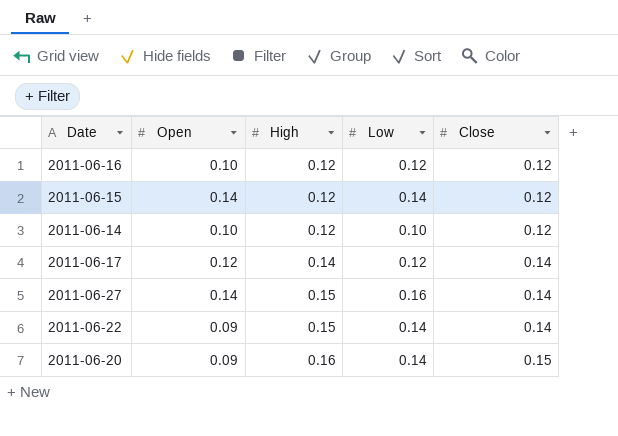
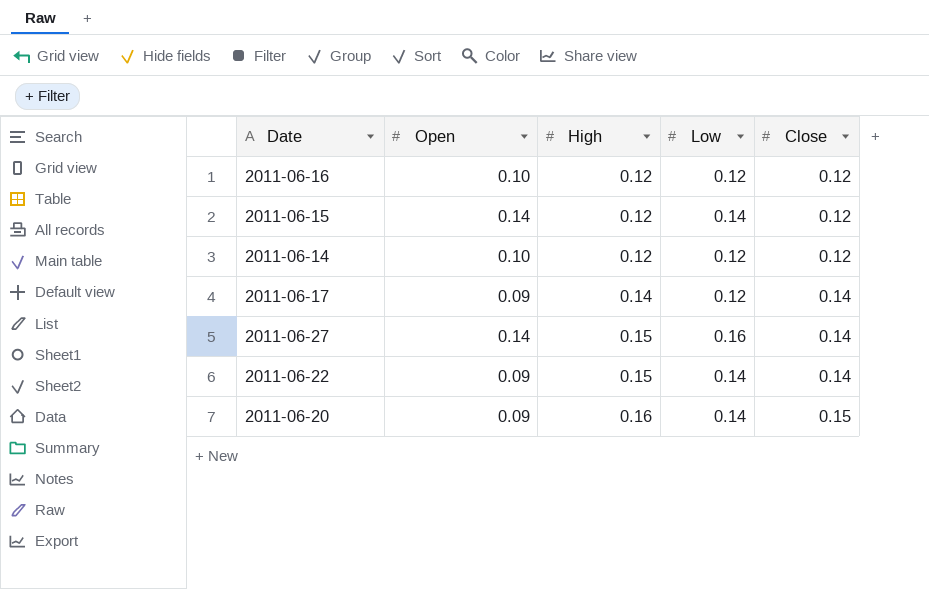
2011-06-14 | Low: 0.10 -> 0.12
2011-06-17 | Open: 0.12 -> 0.09

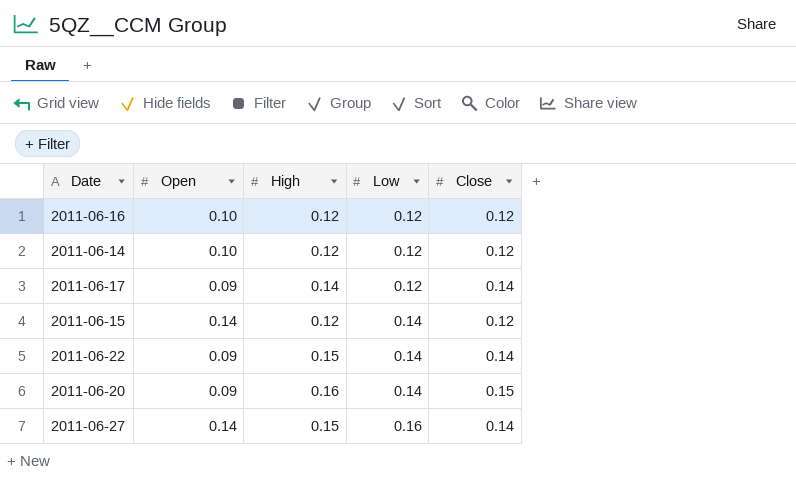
row order: High ascending -> Low ascending

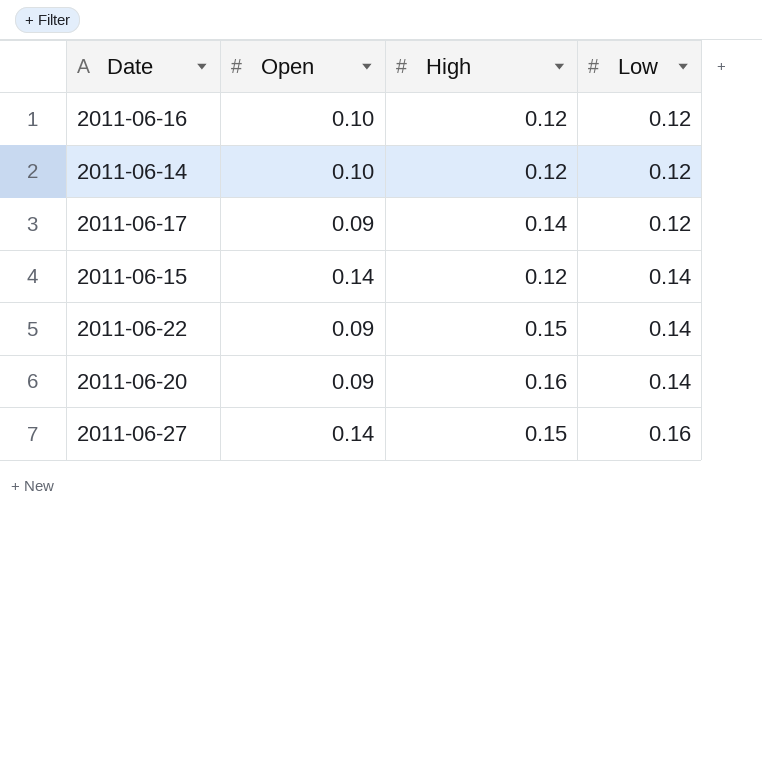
column Close | position: 5 -> none

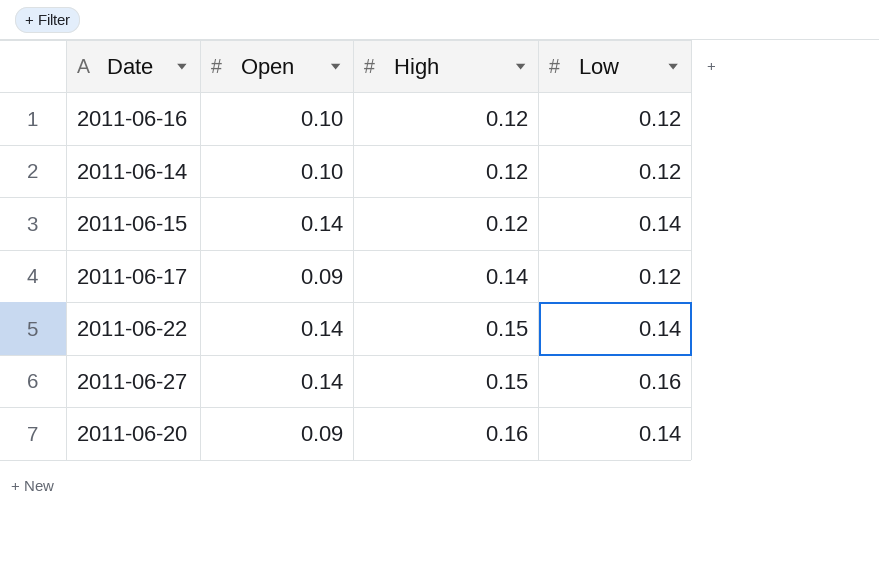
row order: Low ascending -> High ascending
2011-06-22 | Open: 0.09 -> 0.14

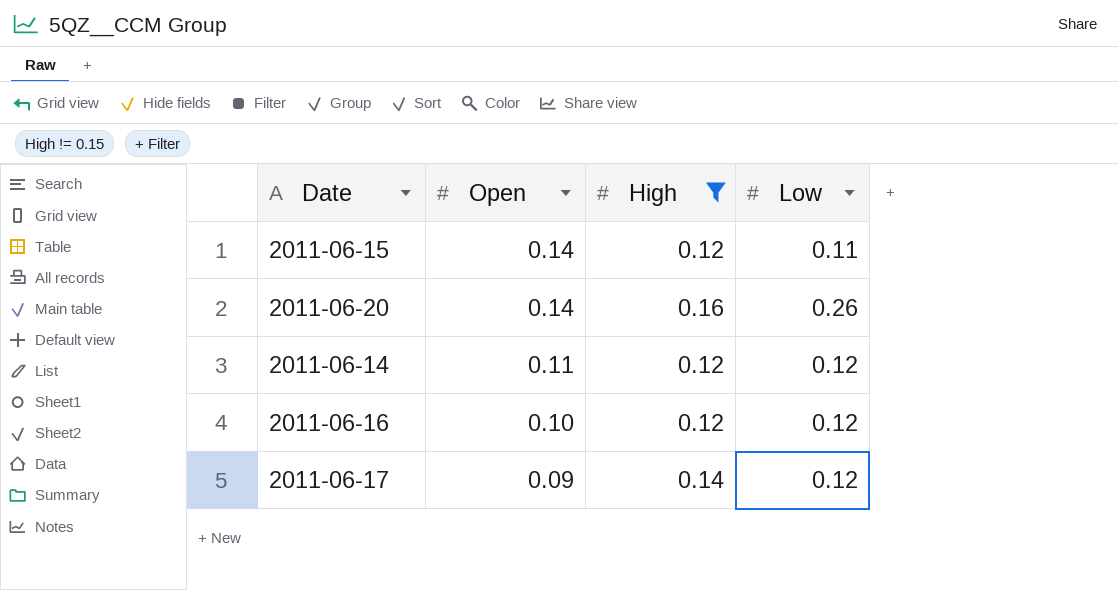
filter: none -> High != 0.15
row order: High ascending -> Open descending
2011-06-15 | Low: 0.14 -> 0.11
2011-06-20 | Open: 0.09 -> 0.14
2011-06-20 | Low: 0.14 -> 0.26
2011-06-14 | Open: 0.10 -> 0.11

